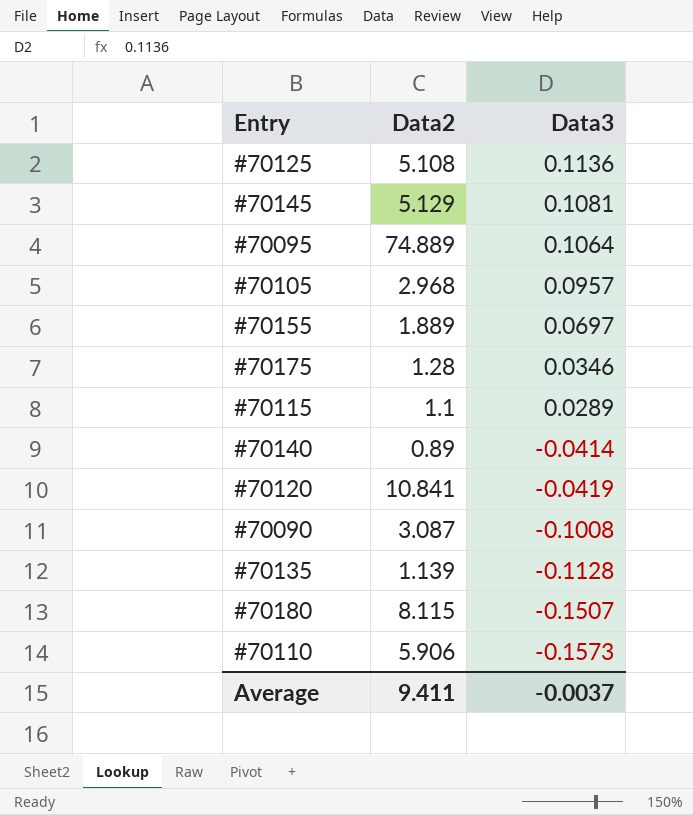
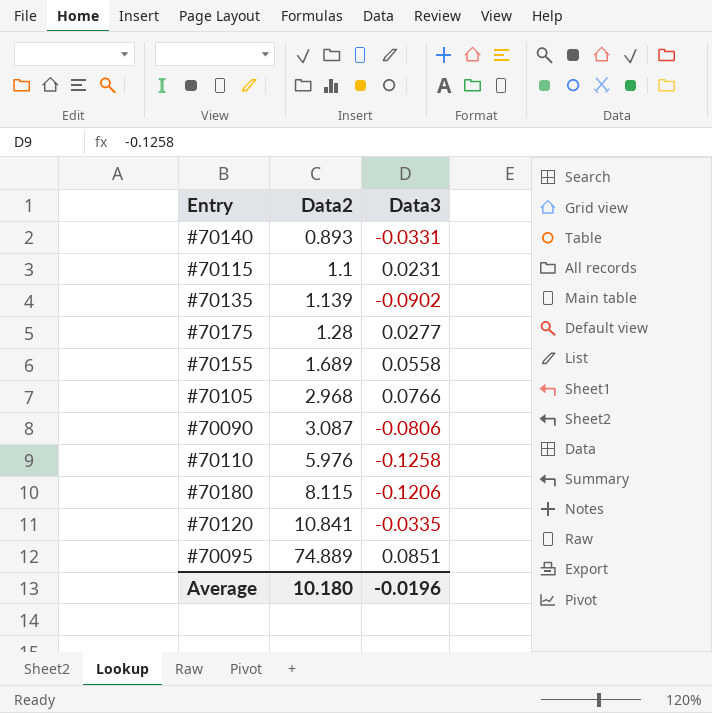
row order: Data3 descending -> Data2 ascending
row #70125: 5.108 | 0.1136 -> none
row #70145: 5.129 | 0.1081 -> none
#70140 | Data2: 0.89 -> 0.893
#70140 | Data3: -0.0414 -> -0.0331
#70115 | Data3: 0.0289 -> 0.0231
#70135 | Data3: -0.1128 -> -0.0902
#70175 | Data3: 0.0346 -> 0.0277
#70155 | Data2: 1.889 -> 1.689
#70155 | Data3: 0.0697 -> 0.0558
#70105 | Data3: 0.0957 -> 0.0766
#70090 | Data3: -0.1008 -> -0.0806
#70110 | Data2: 5.906 -> 5.976
#70110 | Data3: -0.1573 -> -0.1258
#70180 | Data3: -0.1507 -> -0.1206
#70120 | Data3: -0.0419 -> -0.0335
#70095 | Data3: 0.1064 -> 0.0851
Average | Data2: 9.411 -> 10.180
Average | Data3: -0.0037 -> -0.0196

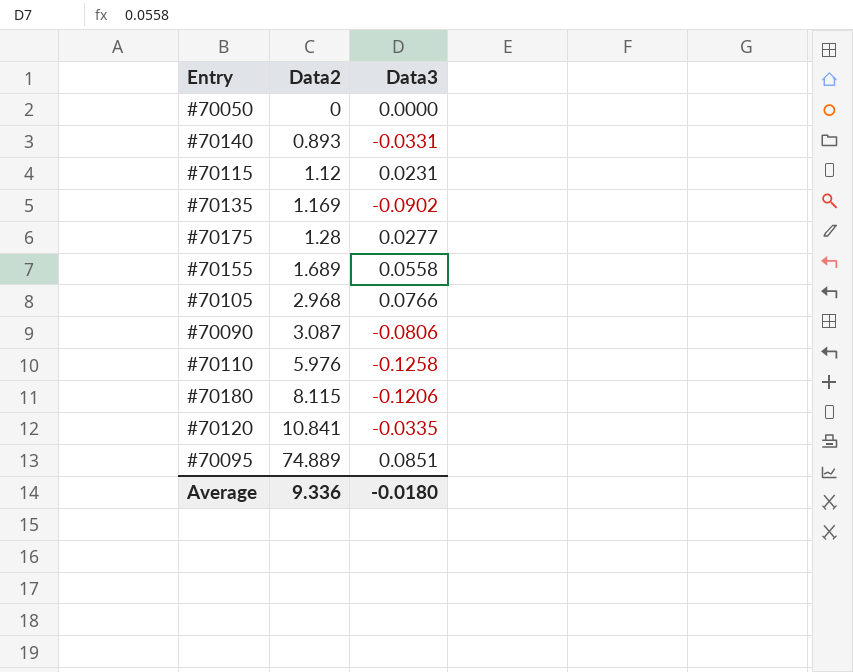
row #70050: none -> 0 | 0.0000
#70115 | Data2: 1.1 -> 1.12
#70135 | Data2: 1.139 -> 1.169
Average | Data2: 10.180 -> 9.336
Average | Data3: -0.0196 -> -0.0180

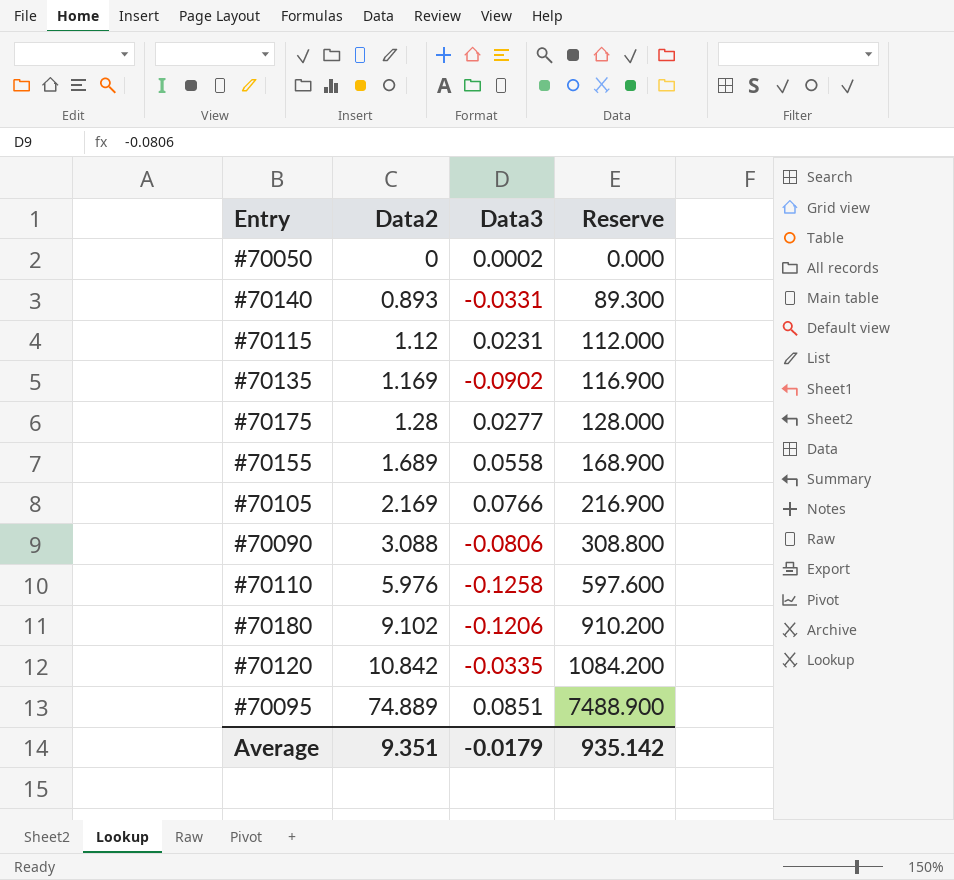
column Reserve | formula: none -> [Data2] * 100
#70050 | Data3: 0.0000 -> 0.0002
#70105 | Data2: 2.968 -> 2.169
#70090 | Data2: 3.087 -> 3.088
#70180 | Data2: 8.115 -> 9.102
#70120 | Data2: 10.841 -> 10.842
Average | Data2: 9.336 -> 9.351
Average | Data3: -0.0180 -> -0.0179

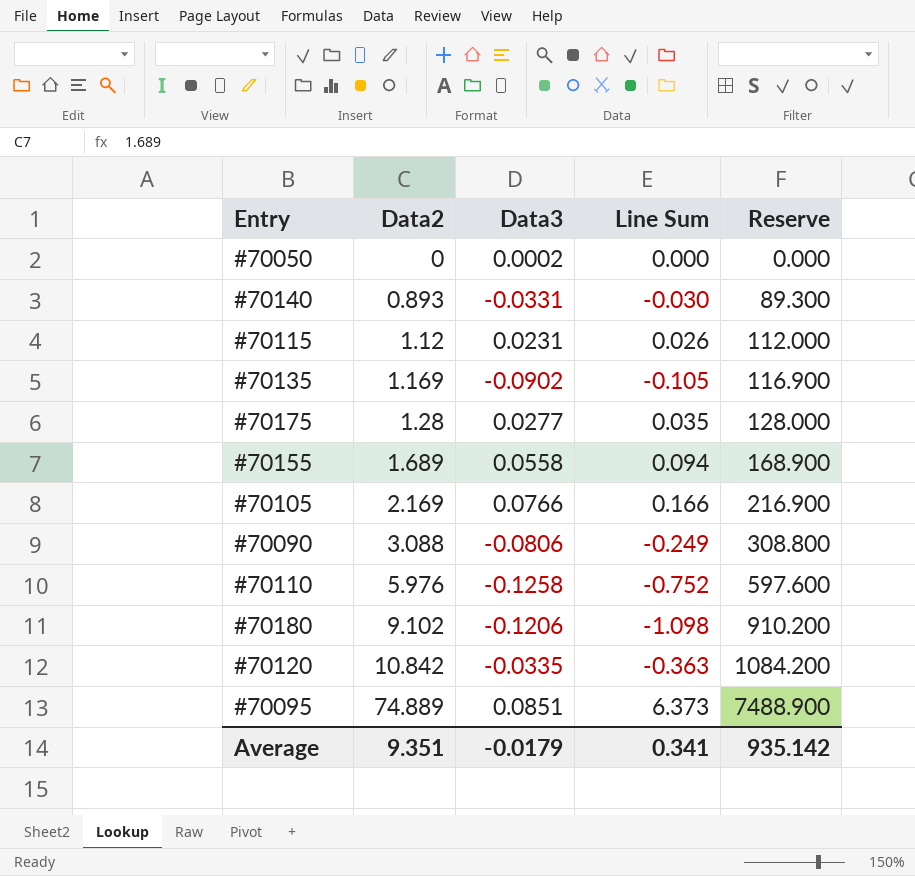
column Line Sum | formula: none -> [Data2] * [Data3]

